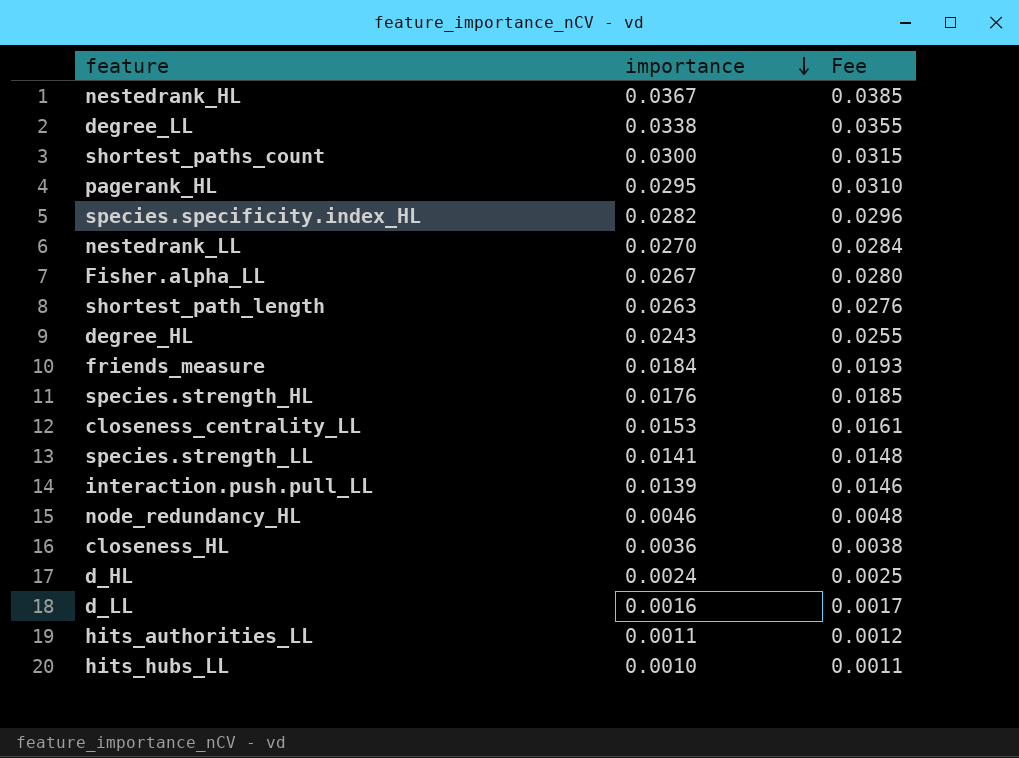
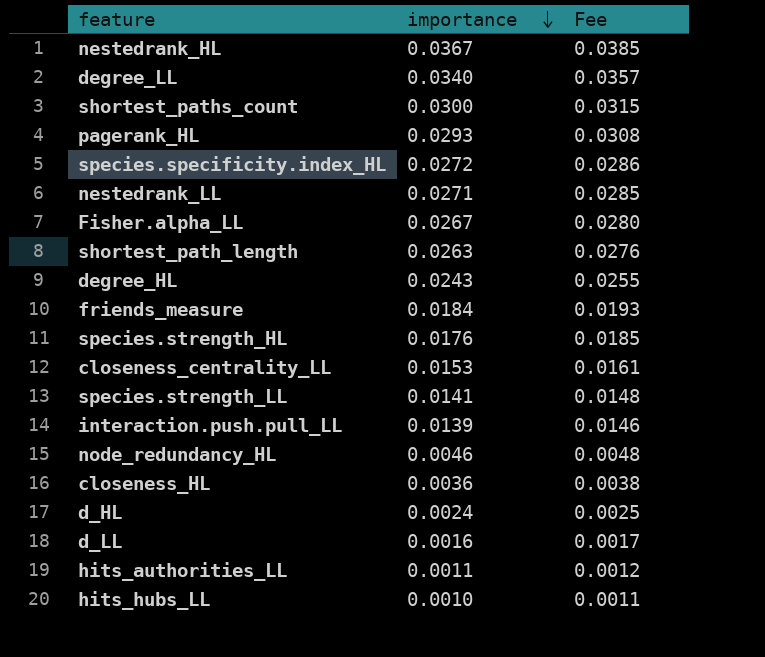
degree_LL | importance: 0.0338 -> 0.0340
degree_LL | Fee: 0.0355 -> 0.0357
pagerank_HL | importance: 0.0295 -> 0.0293
pagerank_HL | Fee: 0.0310 -> 0.0308
species.specificity.index_HL | importance: 0.0282 -> 0.0272
species.specificity.index_HL | Fee: 0.0296 -> 0.0286
nestedrank_LL | importance: 0.0270 -> 0.0271
nestedrank_LL | Fee: 0.0284 -> 0.0285

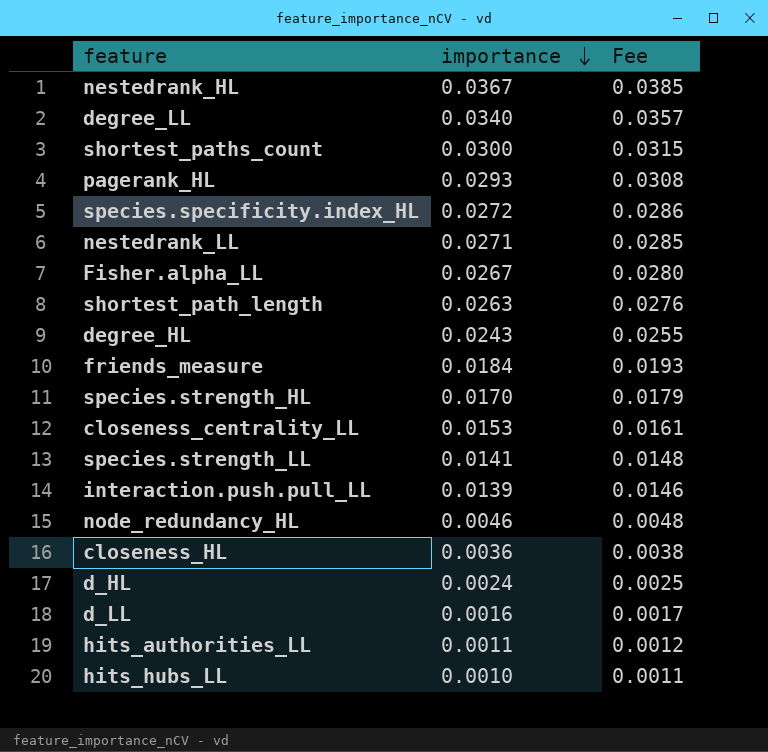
species.strength_HL | importance: 0.0176 -> 0.0170
species.strength_HL | Fee: 0.0185 -> 0.0179

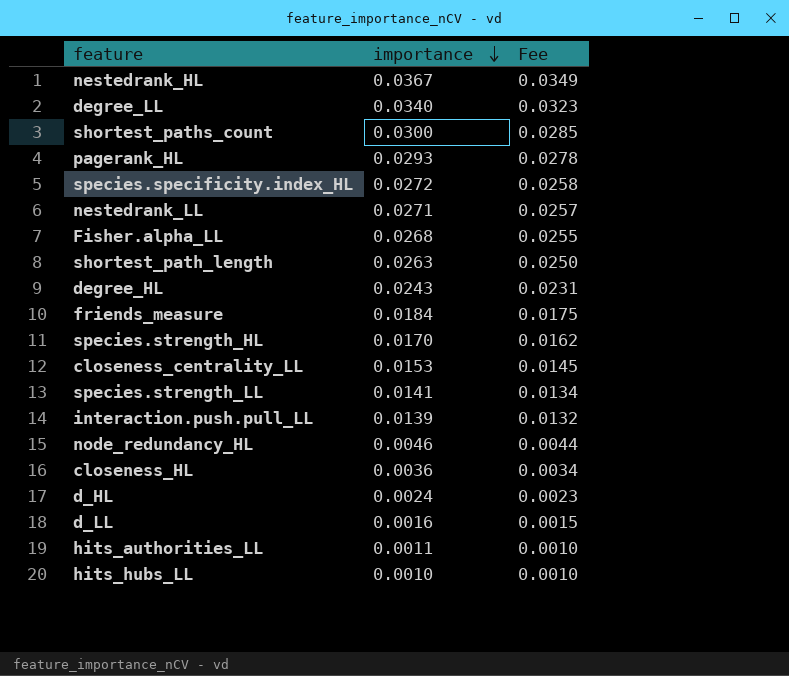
column Fee | formula: [importance] * 1.05 -> [importance] * 0.95
Fisher.alpha_LL | importance: 0.0267 -> 0.0268

